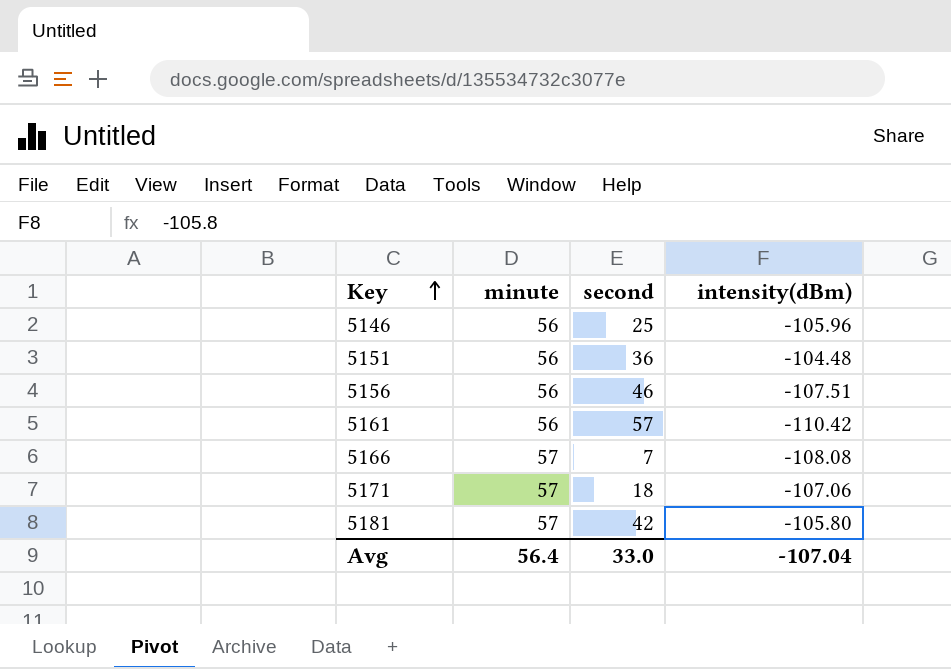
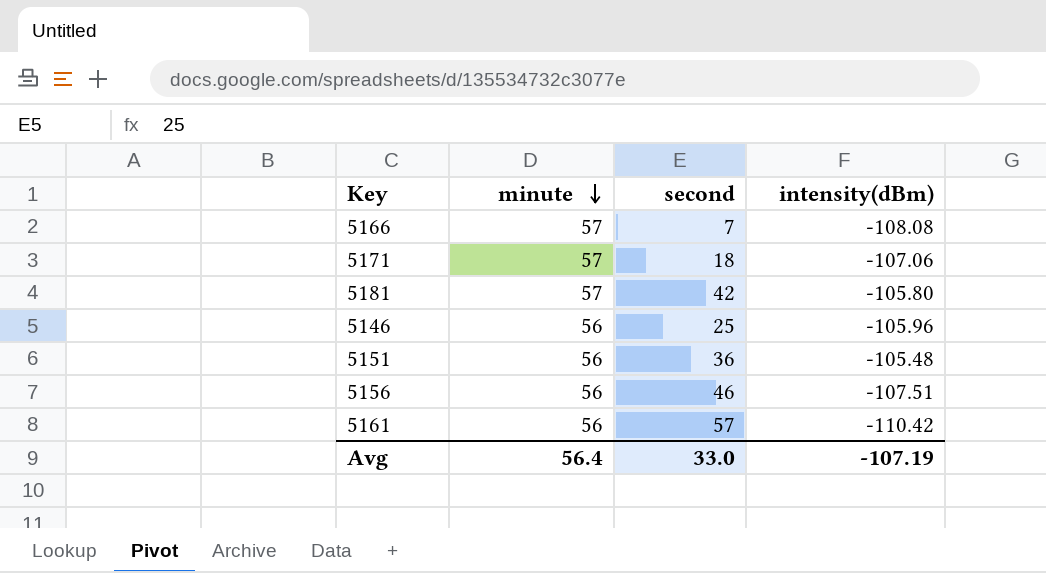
row order: Key ascending -> minute descending
5151 | intensity(dBm): -104.48 -> -105.48
Avg | intensity(dBm): -107.04 -> -107.19

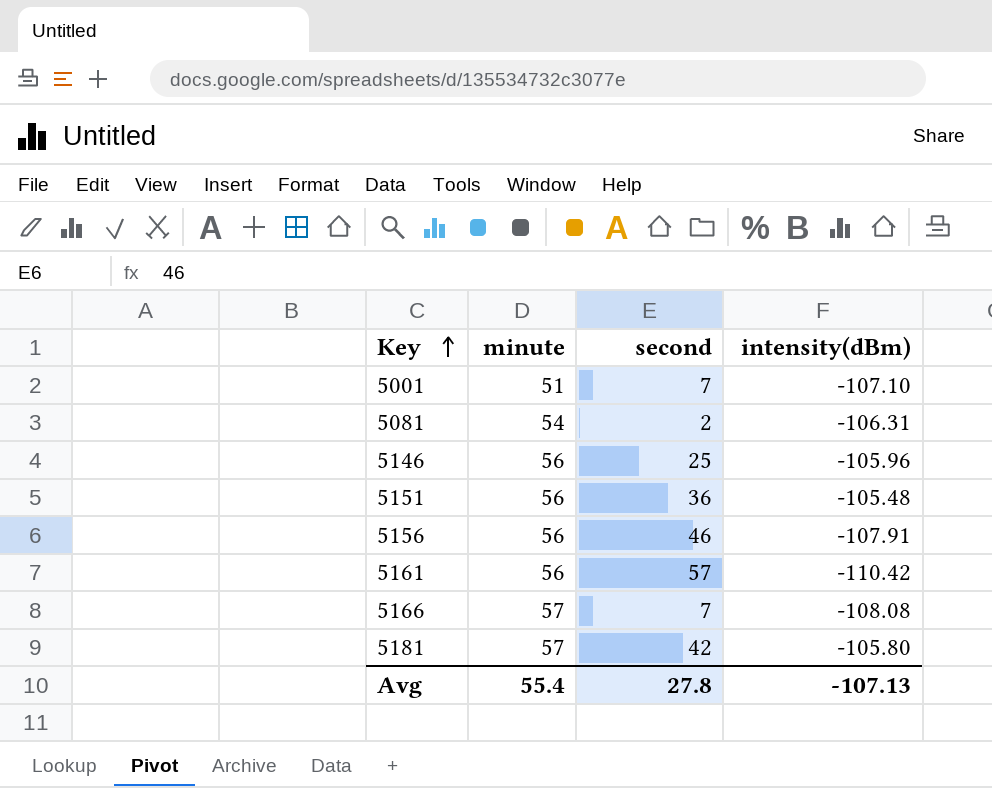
row order: minute descending -> Key ascending
row 5171: 57 | 18 | -107.06 -> none
row 5001: none -> 51 | 7 | -107.10
row 5081: none -> 54 | 2 | -106.31
5156 | intensity(dBm): -107.51 -> -107.91
Avg | minute: 56.4 -> 55.4
Avg | second: 33.0 -> 27.8
Avg | intensity(dBm): -107.19 -> -107.13

